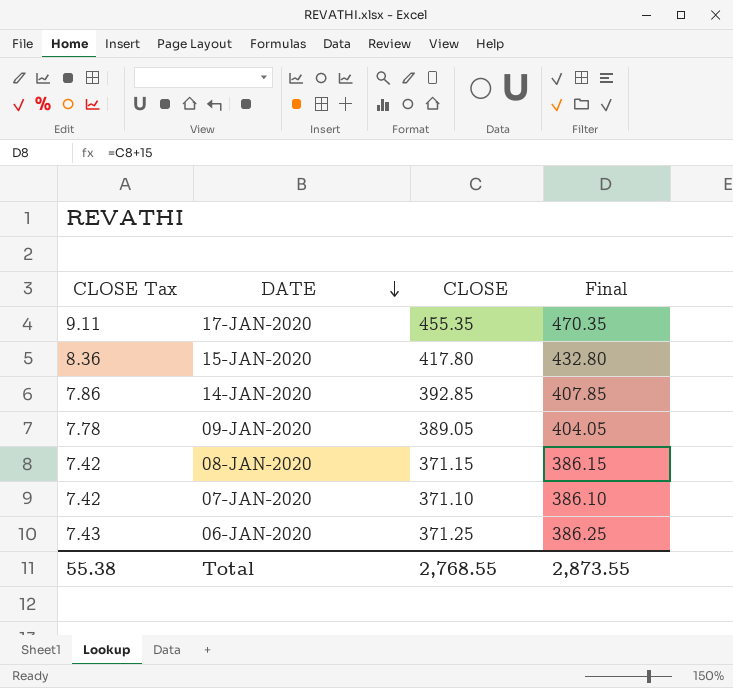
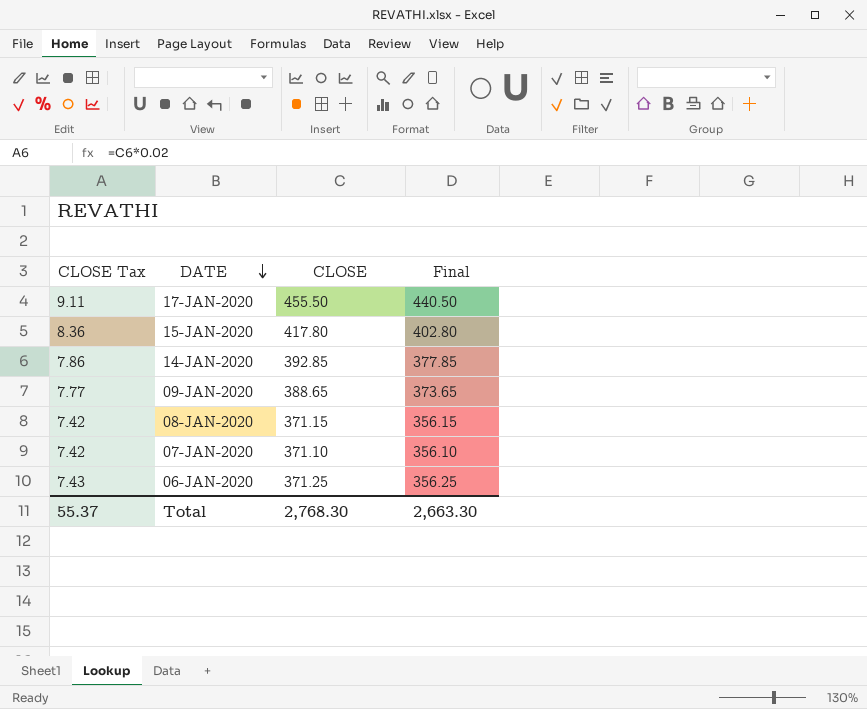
column Final | formula: [CLOSE] + 15 -> [CLOSE] - 15
17-JAN-2020 | CLOSE: 455.35 -> 455.50
09-JAN-2020 | CLOSE Tax: 7.78 -> 7.77
09-JAN-2020 | CLOSE: 389.05 -> 388.65
Total | CLOSE Tax: 55.38 -> 55.37
Total | CLOSE: 2,768.55 -> 2,768.30
Total | Final: 2,873.55 -> 2,663.30

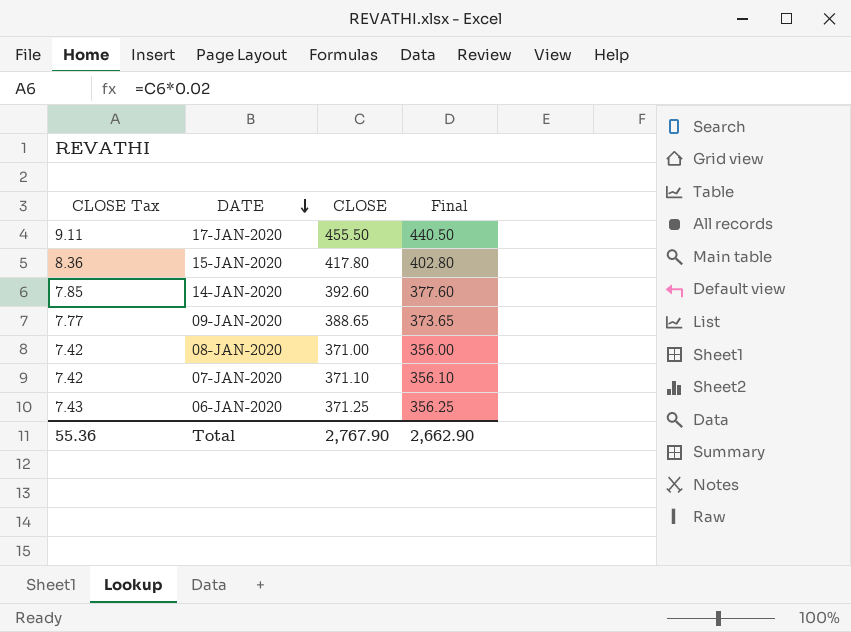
14-JAN-2020 | CLOSE Tax: 7.86 -> 7.85
14-JAN-2020 | CLOSE: 392.85 -> 392.60
14-JAN-2020 | Final: 377.85 -> 377.60
08-JAN-2020 | CLOSE: 371.15 -> 371.00
08-JAN-2020 | Final: 356.15 -> 356.00
Total | CLOSE Tax: 55.37 -> 55.36
Total | CLOSE: 2,768.30 -> 2,767.90
Total | Final: 2,663.30 -> 2,662.90

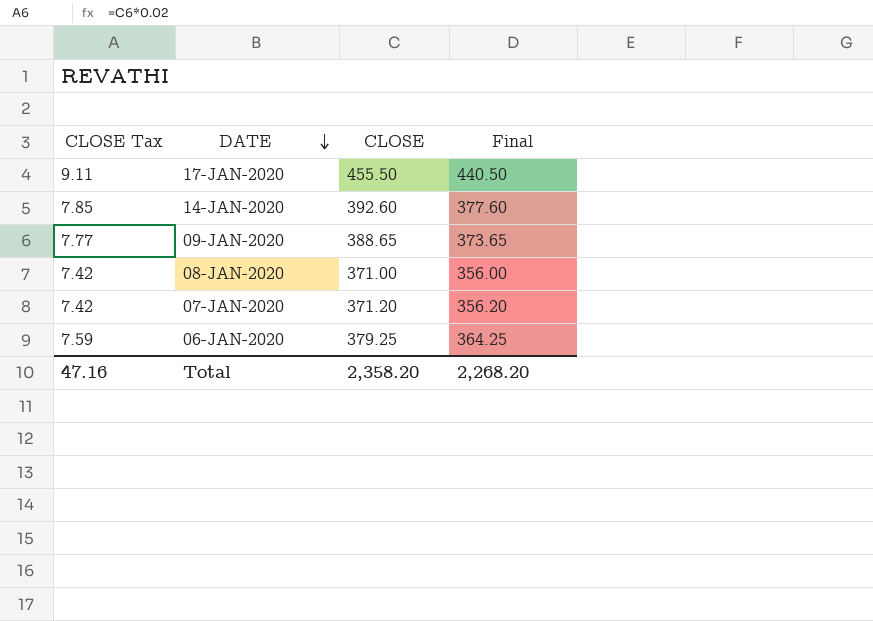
row 15-JAN-2020: 8.36 | 417.80 | 402.80 -> none
07-JAN-2020 | CLOSE: 371.10 -> 371.20
07-JAN-2020 | Final: 356.10 -> 356.20
06-JAN-2020 | CLOSE Tax: 7.43 -> 7.59
06-JAN-2020 | CLOSE: 371.25 -> 379.25
06-JAN-2020 | Final: 356.25 -> 364.25
Total | CLOSE Tax: 55.36 -> 47.16
Total | CLOSE: 2,767.90 -> 2,358.20
Total | Final: 2,662.90 -> 2,268.20

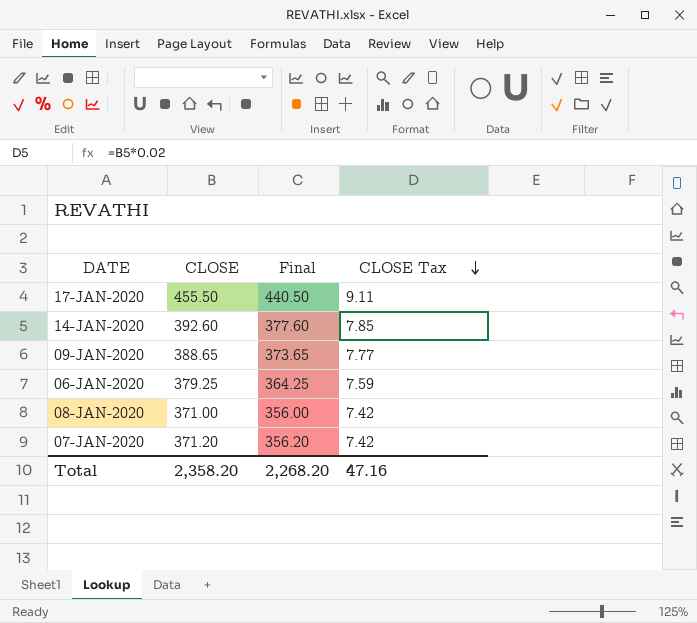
row order: DATE descending -> CLOSE Tax descending
column CLOSE Tax | position: 1 -> 4

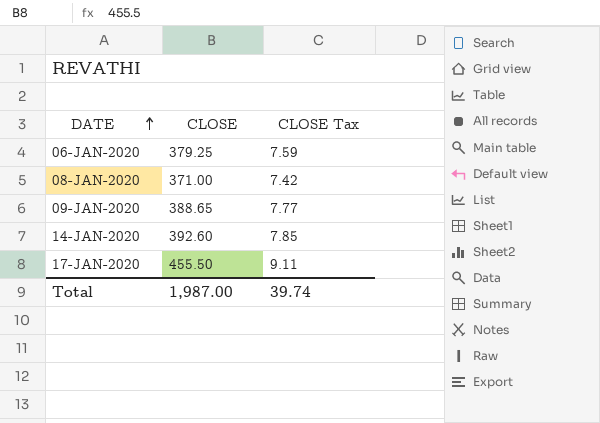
row order: CLOSE Tax descending -> DATE ascending
column Final | formula: [CLOSE] - 15 -> none
row 07-JAN-2020: 371.20 | 356.20 | 7.42 -> none
Total | CLOSE: 2,358.20 -> 1,987.00
Total | CLOSE Tax: 47.16 -> 39.74

